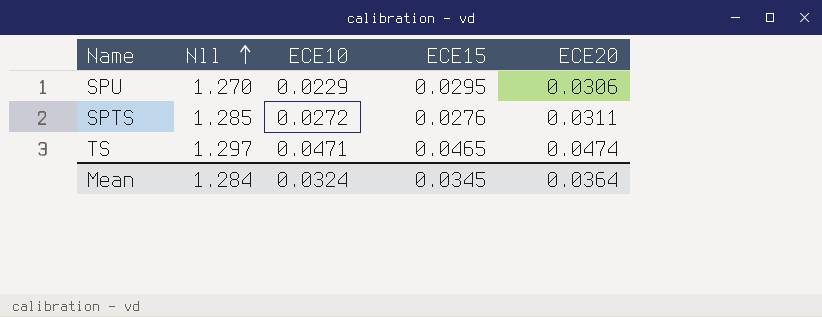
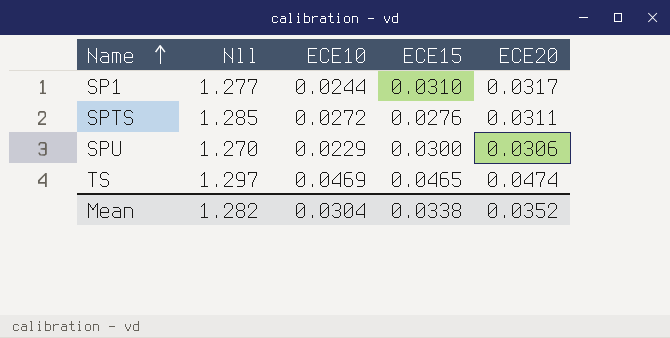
row order: Nll ascending -> Name ascending
row SP1: none -> 1.277 | 0.0244 | 0.0310 | 0.0317
SPU | ECE15: 0.0295 -> 0.0300
TS | ECE10: 0.0471 -> 0.0469
Mean | Nll: 1.284 -> 1.282
Mean | ECE10: 0.0324 -> 0.0304
Mean | ECE15: 0.0345 -> 0.0338
Mean | ECE20: 0.0364 -> 0.0352

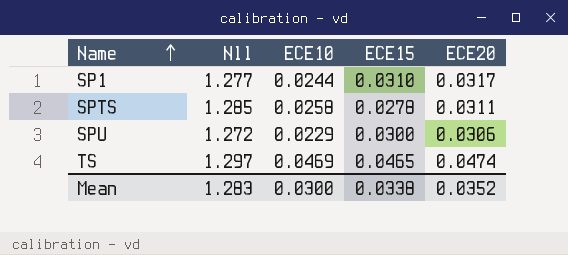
SPTS | ECE10: 0.0272 -> 0.0258
SPTS | ECE15: 0.0276 -> 0.0278
SPU | Nll: 1.270 -> 1.272
Mean | Nll: 1.282 -> 1.283
Mean | ECE10: 0.0304 -> 0.0300

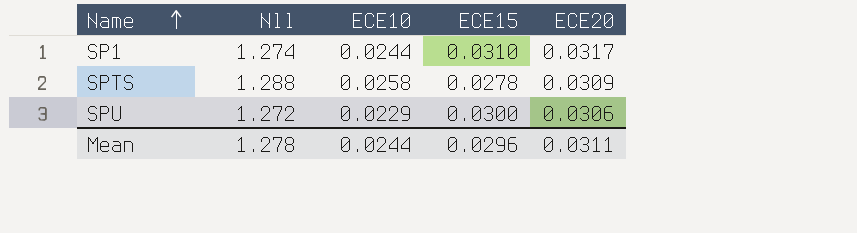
row TS: 1.297 | 0.0469 | 0.0465 | 0.0474 -> none
SP1 | Nll: 1.277 -> 1.274
SPTS | Nll: 1.285 -> 1.288
SPTS | ECE20: 0.0311 -> 0.0309
Mean | Nll: 1.283 -> 1.278
Mean | ECE10: 0.0300 -> 0.0244
Mean | ECE15: 0.0338 -> 0.0296
Mean | ECE20: 0.0352 -> 0.0311

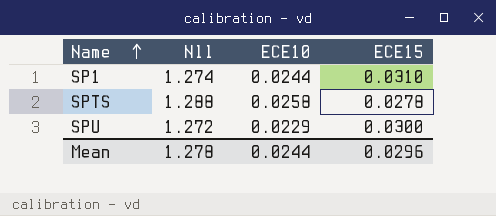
column ECE20 | position: 5 -> none

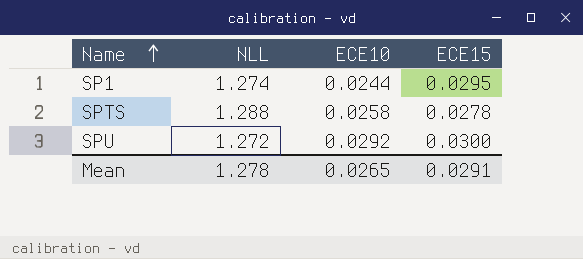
column name: Nll -> NLL
SP1 | ECE15: 0.0310 -> 0.0295
SPU | ECE10: 0.0229 -> 0.0292
Mean | ECE10: 0.0244 -> 0.0265
Mean | ECE15: 0.0296 -> 0.0291

